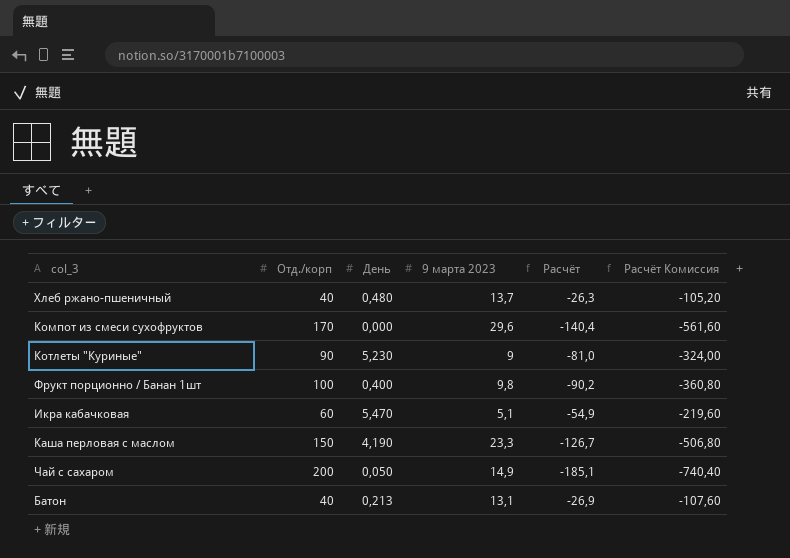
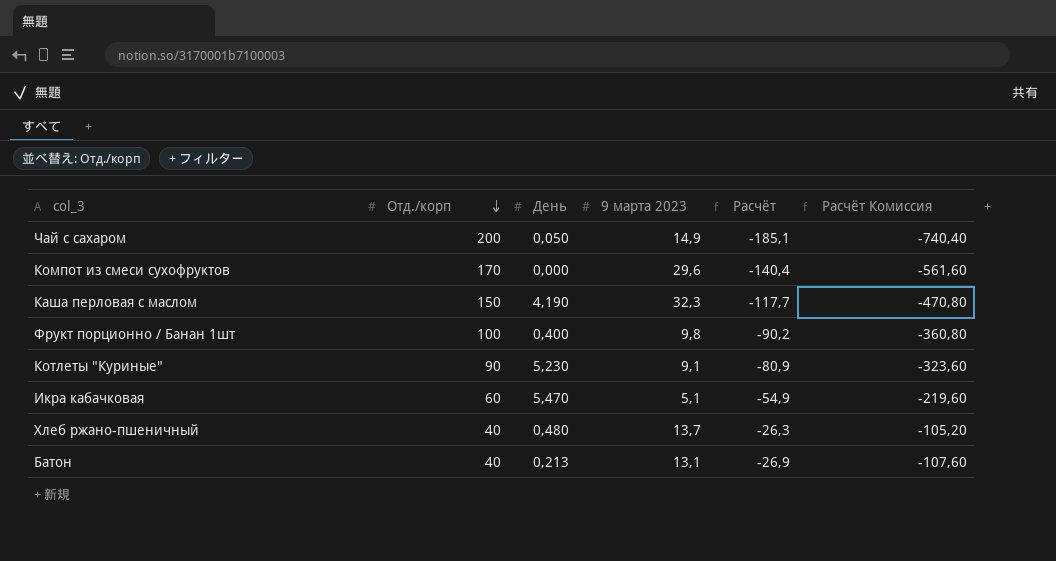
row order: none -> Отд./корп descending
Каша перловая с маслом | 9 марта 2023: 23,3 -> 32,3
Каша перловая с маслом | Расчёт: -126,7 -> -117,7
Каша перловая с маслом | Расчёт Комиссия: -506,80 -> -470,80
Котлеты "Куриные" | 9 марта 2023: 9 -> 9,1
Котлеты "Куриные" | Расчёт: -81,0 -> -80,9
Котлеты "Куриные" | Расчёт Комиссия: -324,00 -> -323,60

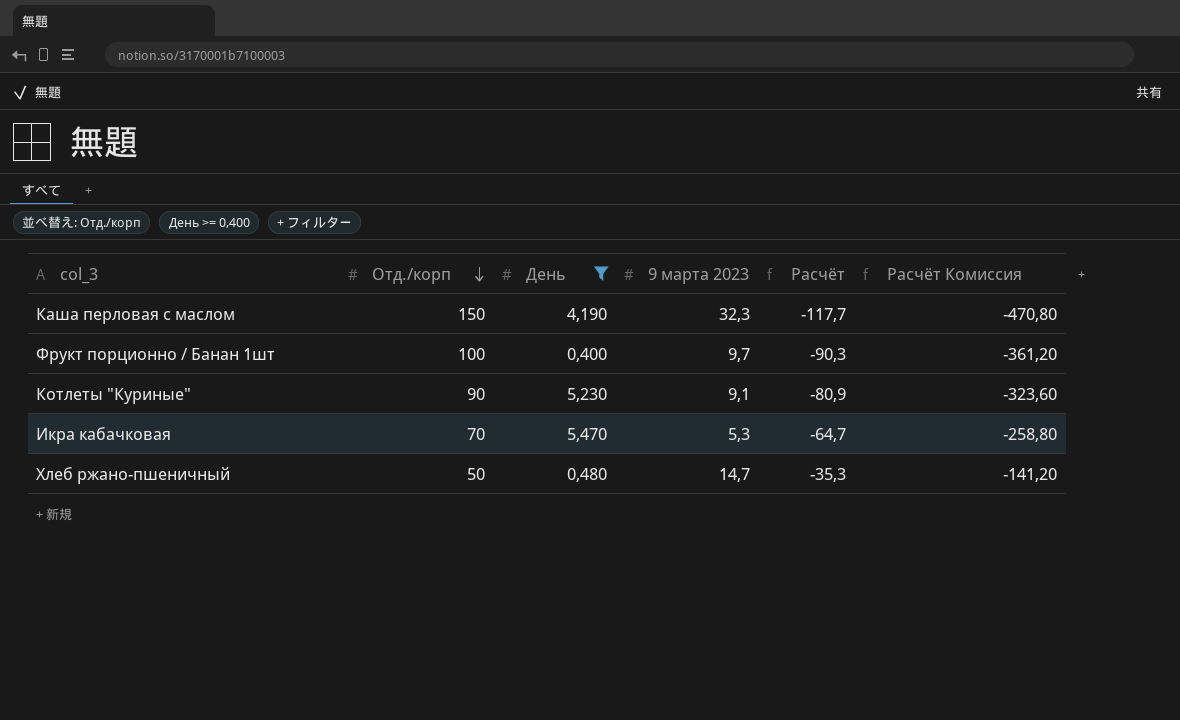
filter: none -> День >= 0,400
Фрукт порционно / Банан 1шт | 9 марта 2023: 9,8 -> 9,7
Фрукт порционно / Банан 1шт | Расчёт: -90,2 -> -90,3
Фрукт порционно / Банан 1шт | Расчёт Комиссия: -360,80 -> -361,20
Икра кабачковая | Отд./корп: 60 -> 70
Икра кабачковая | 9 марта 2023: 5,1 -> 5,3
Икра кабачковая | Расчёт: -54,9 -> -64,7
Икра кабачковая | Расчёт Комиссия: -219,60 -> -258,80
Хлеб ржано-пшеничный | Отд./корп: 40 -> 50
Хлеб ржано-пшеничный | 9 марта 2023: 13,7 -> 14,7
Хлеб ржано-пшеничный | Расчёт: -26,3 -> -35,3
Хлеб ржано-пшеничный | Расчёт Комиссия: -105,20 -> -141,20

